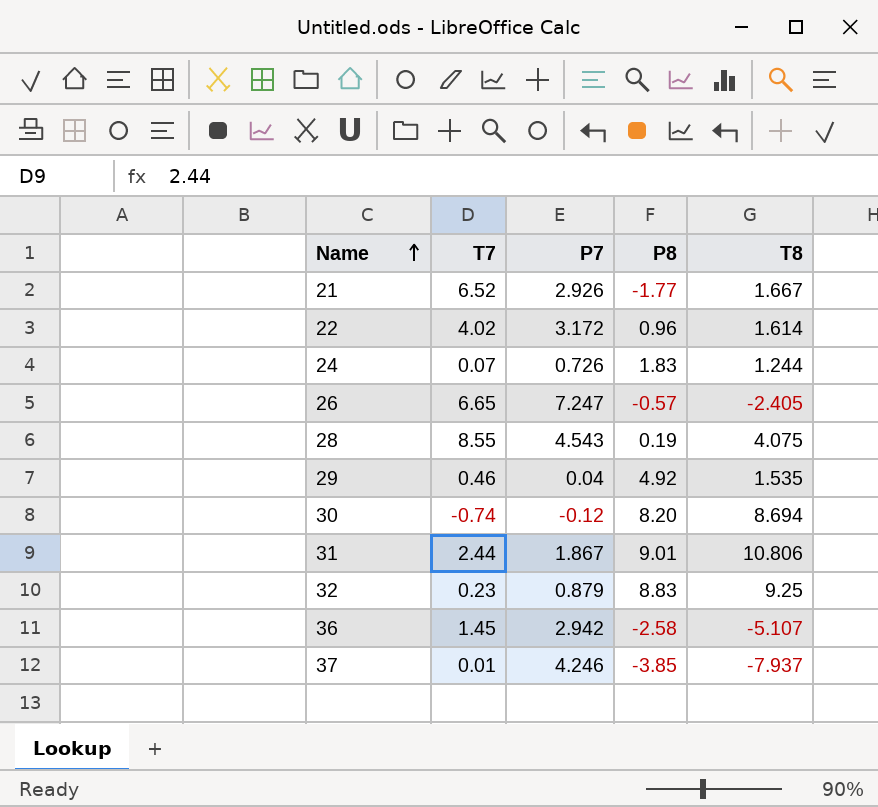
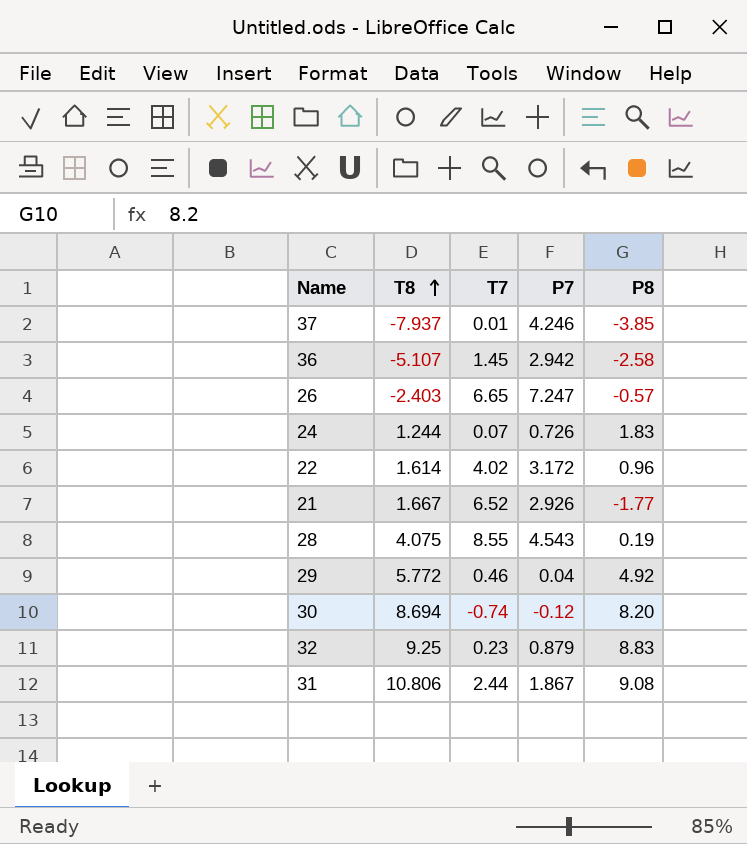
row order: Name ascending -> T8 ascending
column T8 | position: 5 -> 2
26 | T8: -2.405 -> -2.403
29 | T8: 1.535 -> 5.772
31 | P8: 9.01 -> 9.08

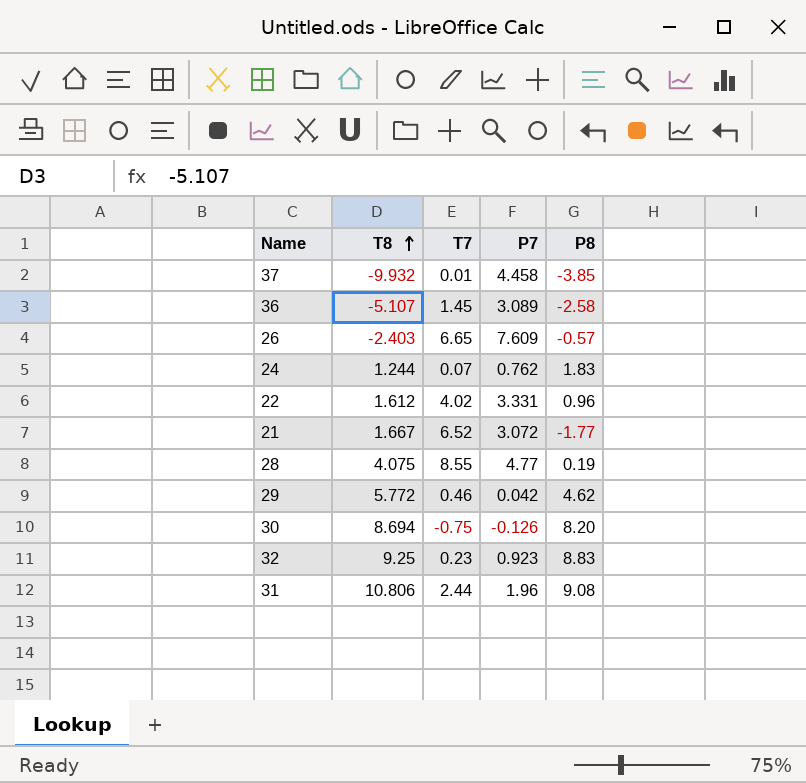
37 | T8: -7.937 -> -9.932
37 | P7: 4.246 -> 4.458
36 | P7: 2.942 -> 3.089
26 | P7: 7.247 -> 7.609
24 | P7: 0.726 -> 0.762
22 | T8: 1.614 -> 1.612
22 | P7: 3.172 -> 3.331
21 | P7: 2.926 -> 3.072
28 | P7: 4.543 -> 4.77
29 | P7: 0.04 -> 0.042
29 | P8: 4.92 -> 4.62
30 | T7: -0.74 -> -0.75
30 | P7: -0.12 -> -0.126
32 | P7: 0.879 -> 0.923
31 | P7: 1.867 -> 1.96

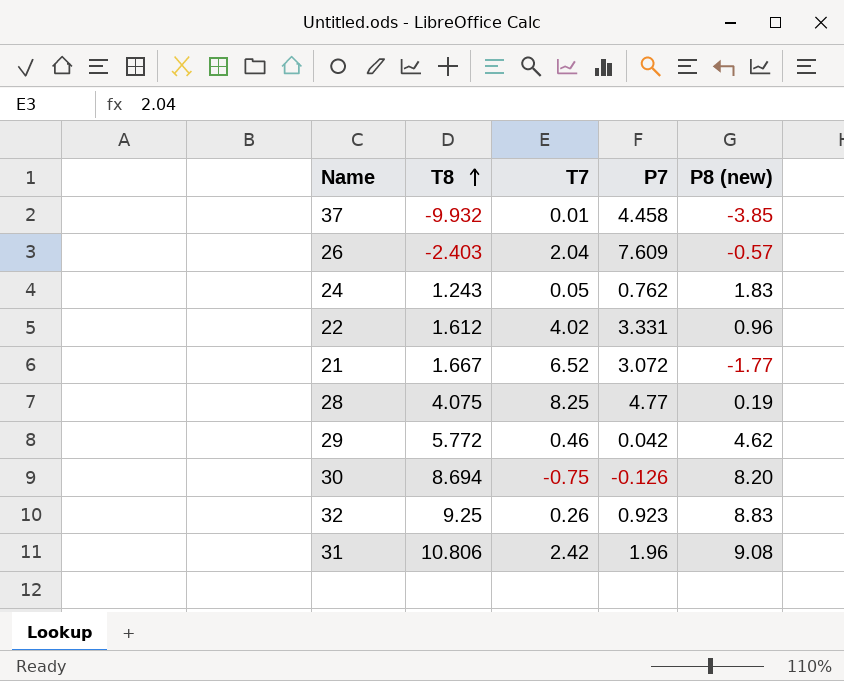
column name: P8 -> P8 (new)
row 36: -5.107 | 1.45 | 3.089 | -2.58 -> none
26 | T7: 6.65 -> 2.04
24 | T8: 1.244 -> 1.243
24 | T7: 0.07 -> 0.05
28 | T7: 8.55 -> 8.25
32 | T7: 0.23 -> 0.26
31 | T7: 2.44 -> 2.42

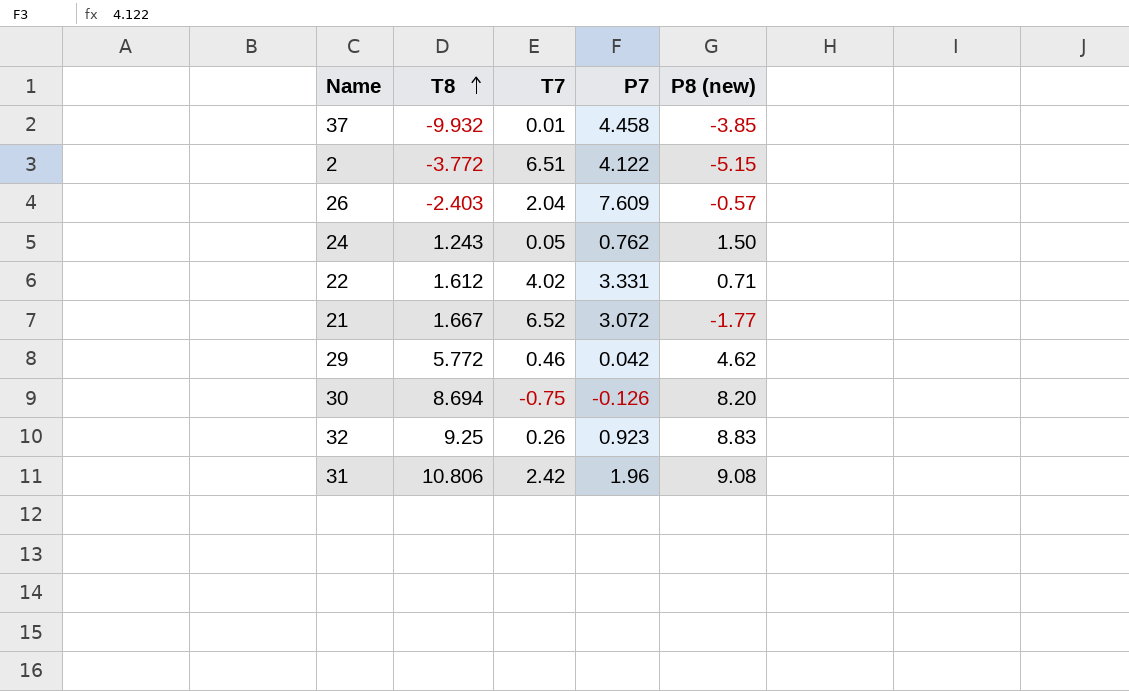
row 28: 4.075 | 8.25 | 4.77 | 0.19 -> none
row 2: none -> -3.772 | 6.51 | 4.122 | -5.15
24 | P8 (new): 1.83 -> 1.50
22 | P8 (new): 0.96 -> 0.71

